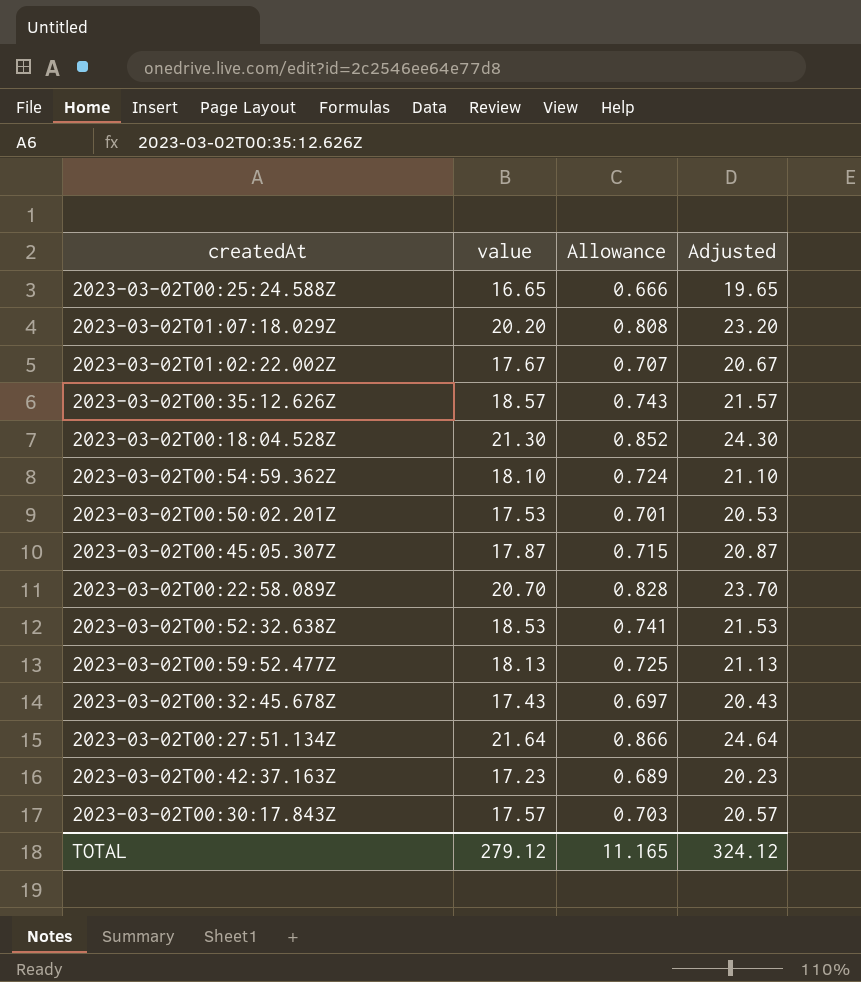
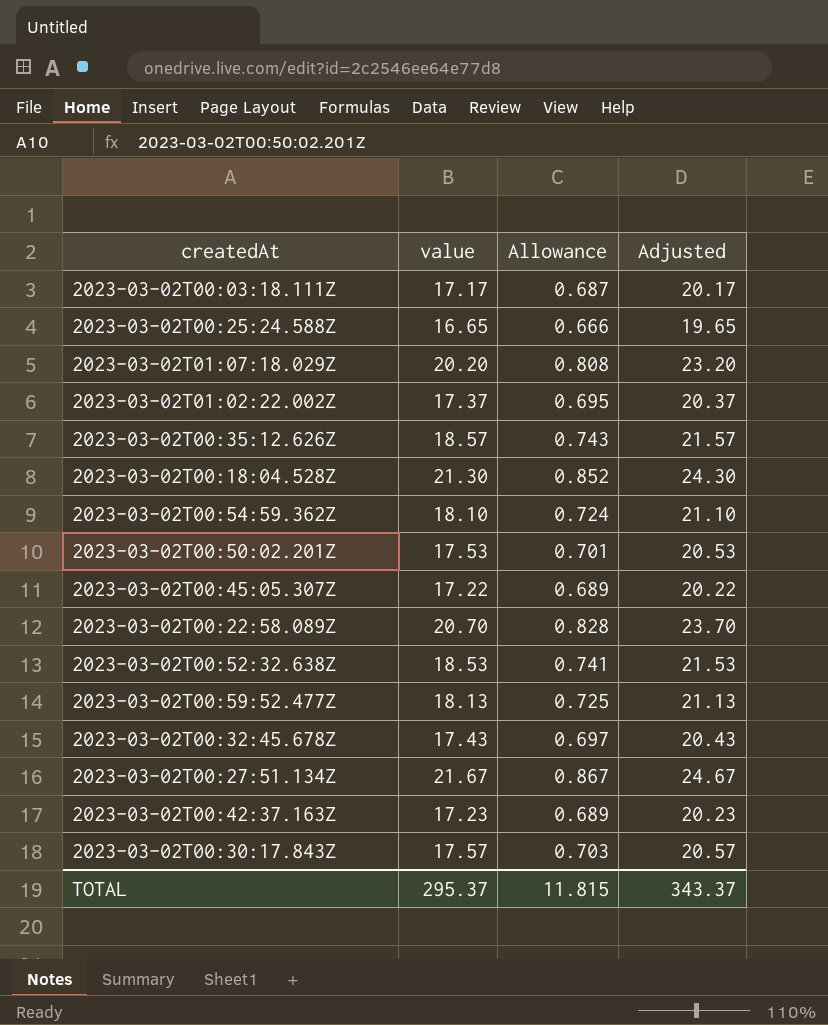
row 2023-03-02T00:03:18.111Z: none -> 17.17 | 0.687 | 20.17
2023-03-02T01:02:22.002Z | value: 17.67 -> 17.37
2023-03-02T01:02:22.002Z | Allowance: 0.707 -> 0.695
2023-03-02T01:02:22.002Z | Adjusted: 20.67 -> 20.37
2023-03-02T00:45:05.307Z | value: 17.87 -> 17.22
2023-03-02T00:45:05.307Z | Allowance: 0.715 -> 0.689
2023-03-02T00:45:05.307Z | Adjusted: 20.87 -> 20.22
2023-03-02T00:27:51.134Z | value: 21.64 -> 21.67
2023-03-02T00:27:51.134Z | Allowance: 0.866 -> 0.867
2023-03-02T00:27:51.134Z | Adjusted: 24.64 -> 24.67
TOTAL | value: 279.12 -> 295.37
TOTAL | Allowance: 11.165 -> 11.815
TOTAL | Adjusted: 324.12 -> 343.37

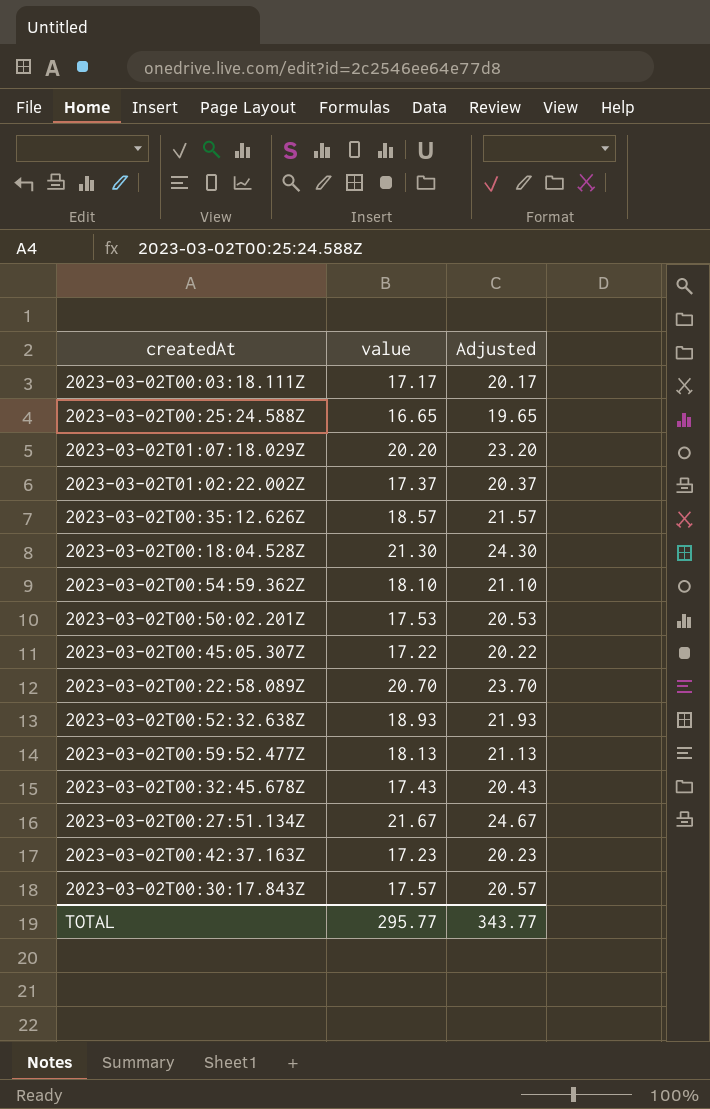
column Allowance | formula: [value] * 0.04 -> none
2023-03-02T00:52:32.638Z | value: 18.53 -> 18.93
2023-03-02T00:52:32.638Z | Adjusted: 21.53 -> 21.93
TOTAL | value: 295.37 -> 295.77
TOTAL | Adjusted: 343.37 -> 343.77

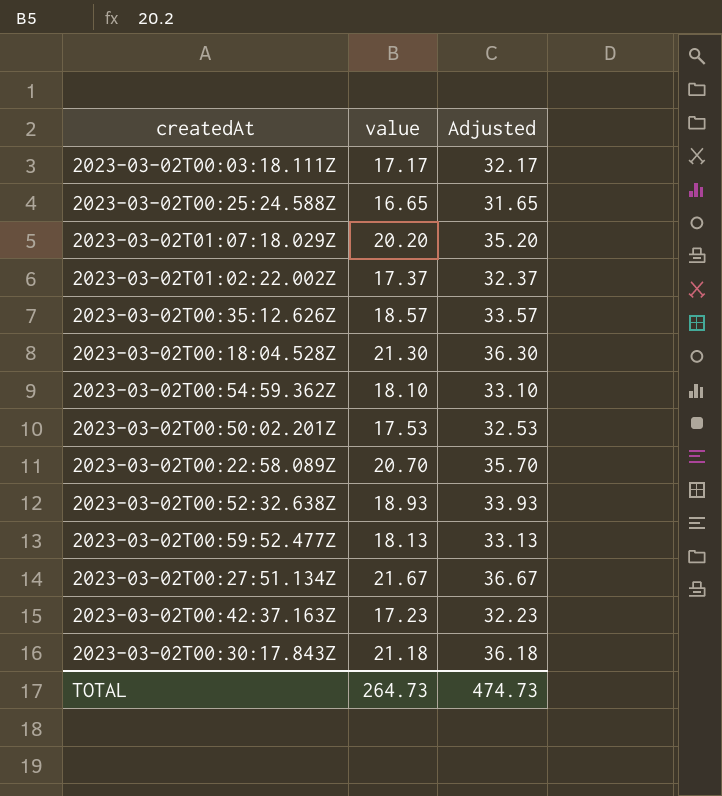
column Adjusted | formula: [value] + 3 -> [value] + 15
row 2023-03-02T00:45:05.307Z: 17.22 | 20.22 -> none
row 2023-03-02T00:32:45.678Z: 17.43 | 20.43 -> none
2023-03-02T00:30:17.843Z | value: 17.57 -> 21.18
TOTAL | value: 295.77 -> 264.73
TOTAL | Adjusted: 343.77 -> 474.73

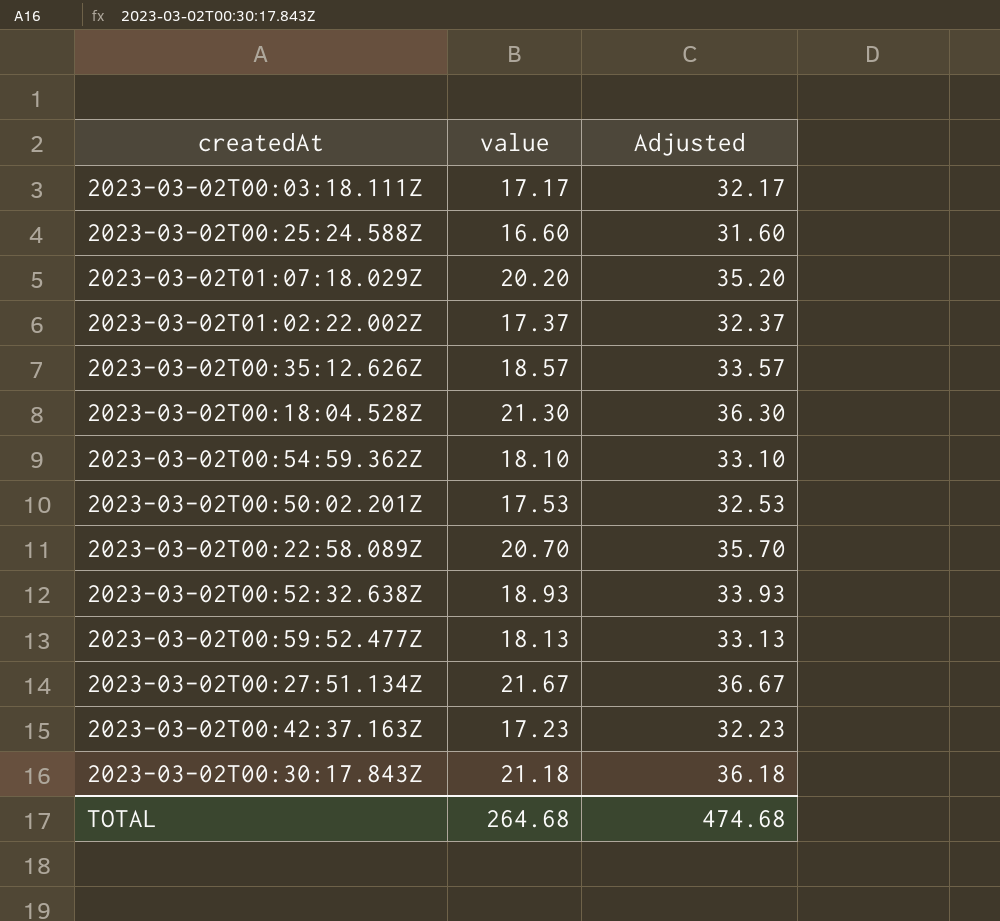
2023-03-02T00:25:24.588Z | value: 16.65 -> 16.60
2023-03-02T00:25:24.588Z | Adjusted: 31.65 -> 31.60
TOTAL | value: 264.73 -> 264.68
TOTAL | Adjusted: 474.73 -> 474.68

